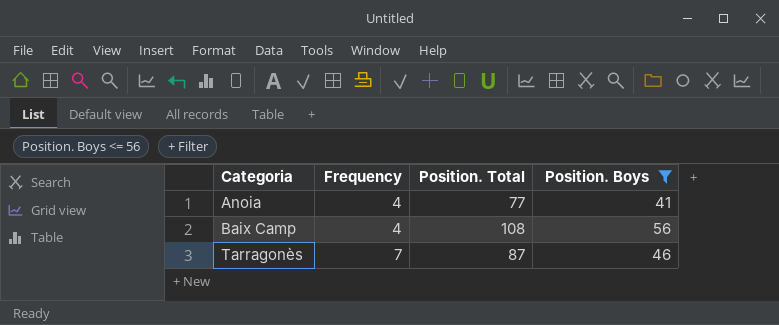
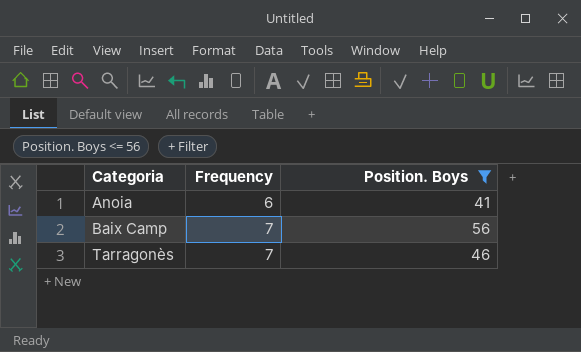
column Position. Total | position: 3 -> none
Anoia | Frequency: 4 -> 6
Baix Camp | Frequency: 4 -> 7

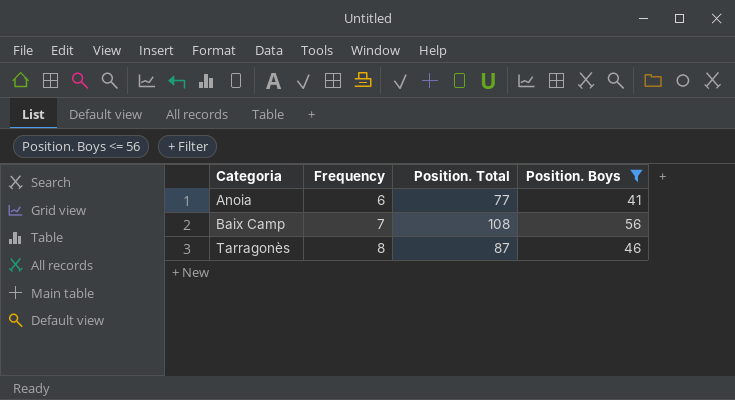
column Position. Total | position: none -> 3
Tarragonès | Frequency: 7 -> 8

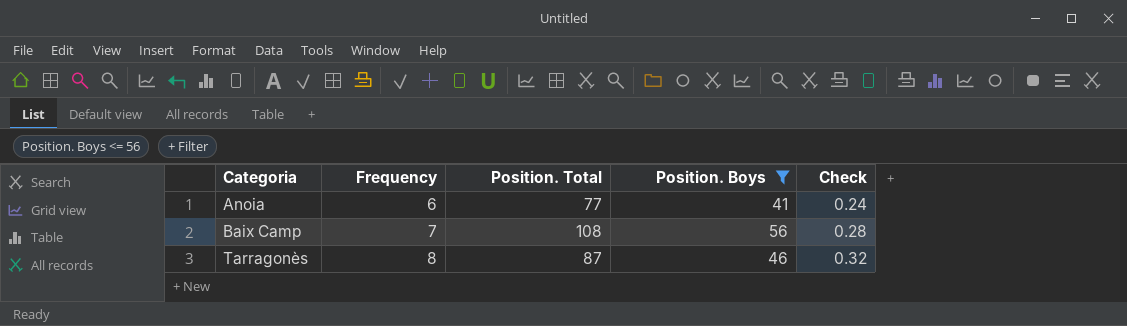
column Check | formula: none -> [Frequency] * 0.04

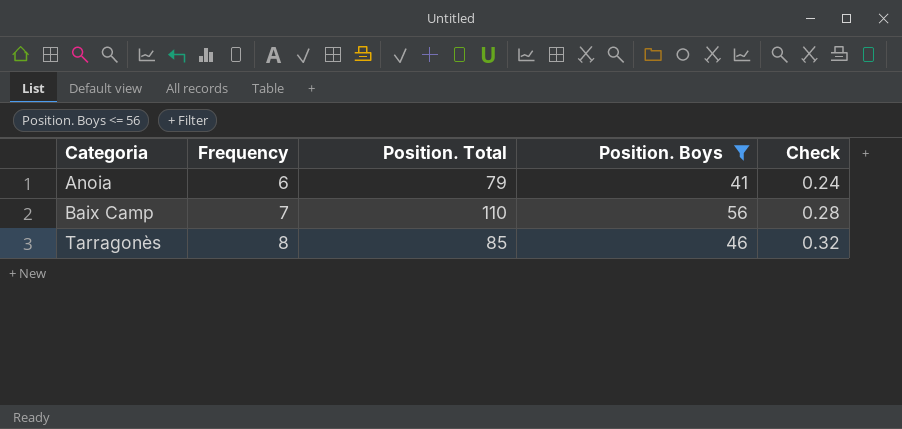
Anoia | Position. Total: 77 -> 79
Baix Camp | Position. Total: 108 -> 110
Tarragonès | Position. Total: 87 -> 85

